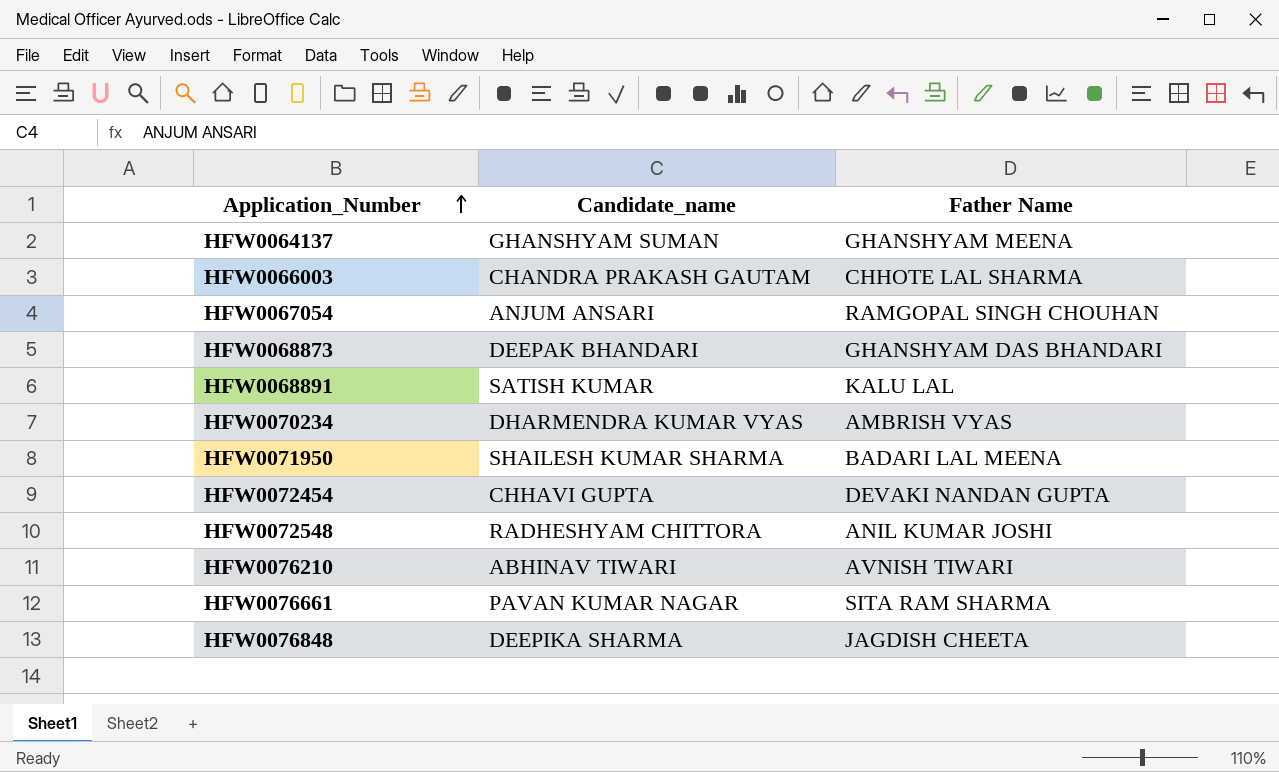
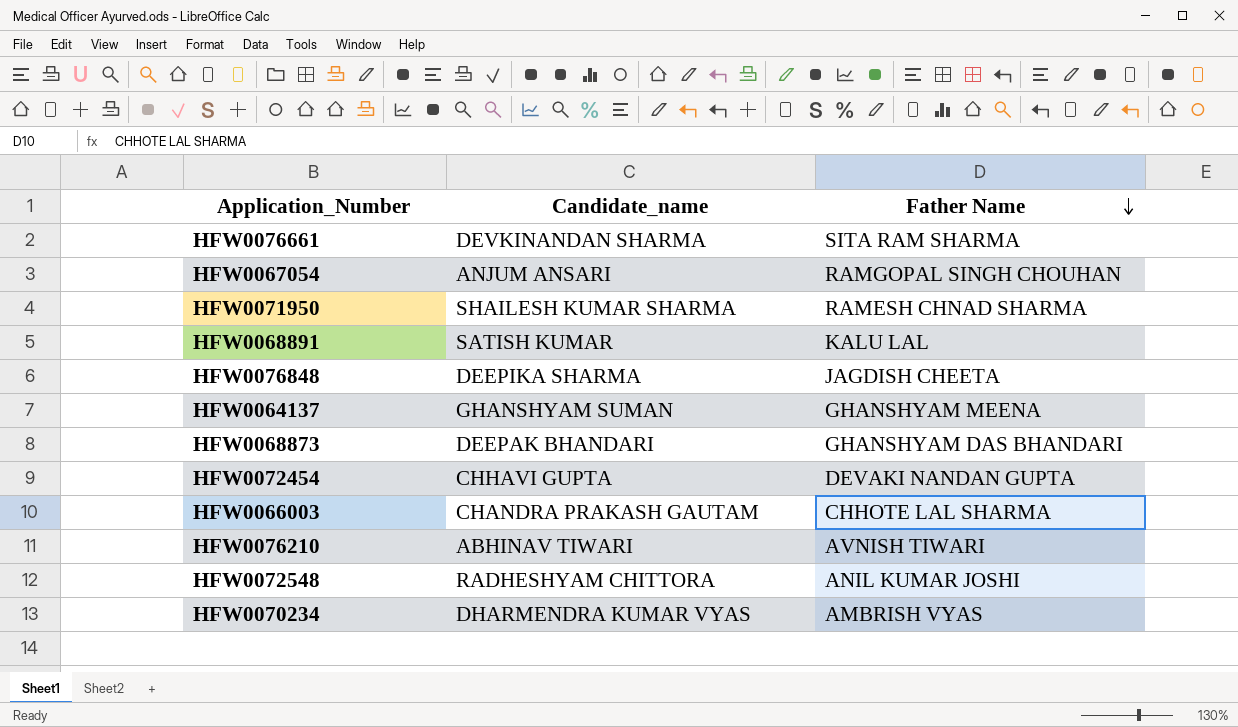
row order: Application_Number ascending -> Father Name descending
HFW0076661 | Candidate_name: PAVAN KUMAR NAGAR -> DEVKINANDAN SHARMA
HFW0071950 | Father Name: BADARI LAL MEENA -> RAMESH CHNAD SHARMA

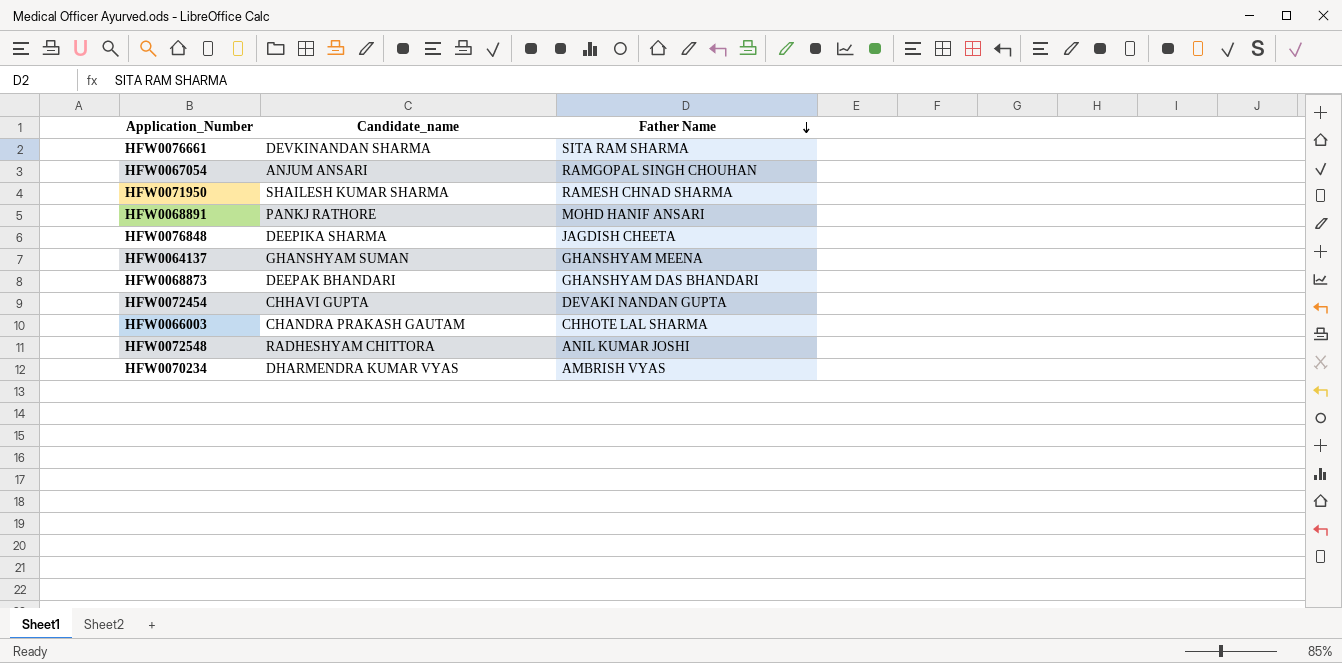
row HFW0076210: ABHINAV TIWARI | AVNISH TIWARI -> none
HFW0068891 | Candidate_name: SATISH KUMAR -> PANKJ RATHORE
HFW0068891 | Father Name: KALU LAL -> MOHD HANIF ANSARI

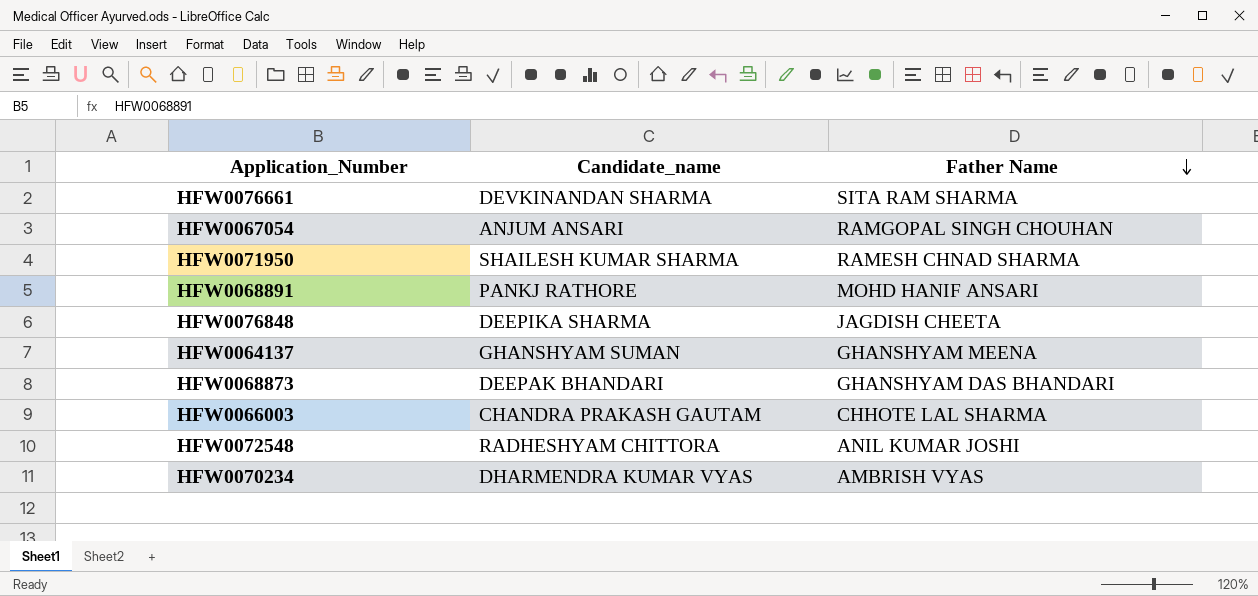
row HFW0072454: CHHAVI GUPTA | DEVAKI NANDAN GUPTA -> none

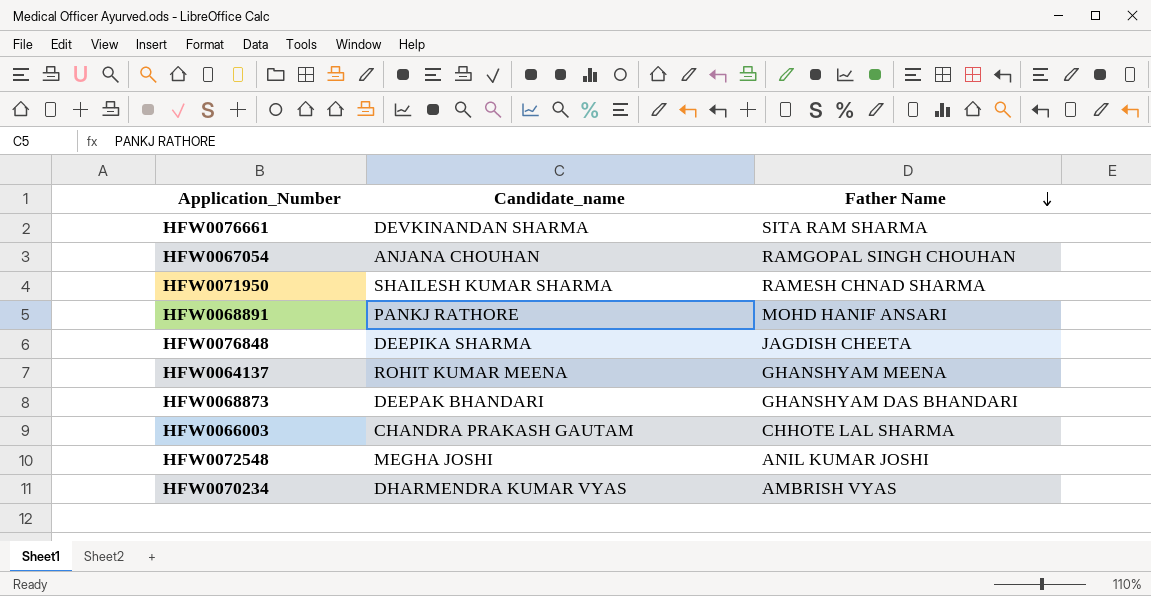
HFW0067054 | Candidate_name: ANJUM ANSARI -> ANJANA CHOUHAN
HFW0064137 | Candidate_name: GHANSHYAM SUMAN -> ROHIT KUMAR MEENA
HFW0072548 | Candidate_name: RADHESHYAM CHITTORA -> MEGHA JOSHI

